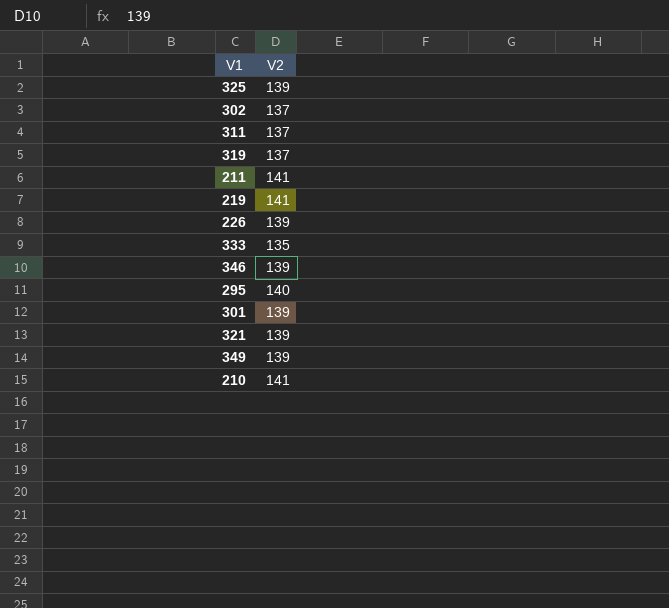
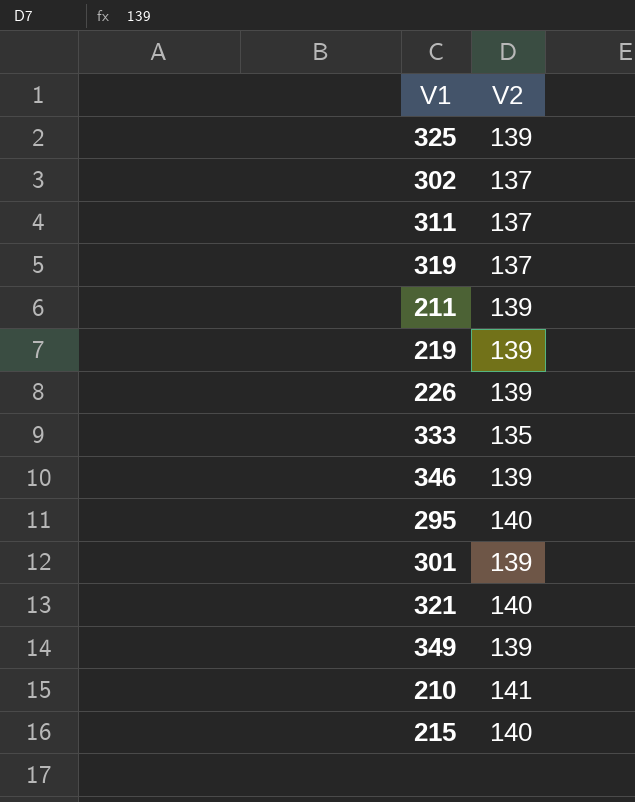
211 | V2: 141 -> 139
219 | V2: 141 -> 139
321 | V2: 139 -> 140
row 215: none -> 140

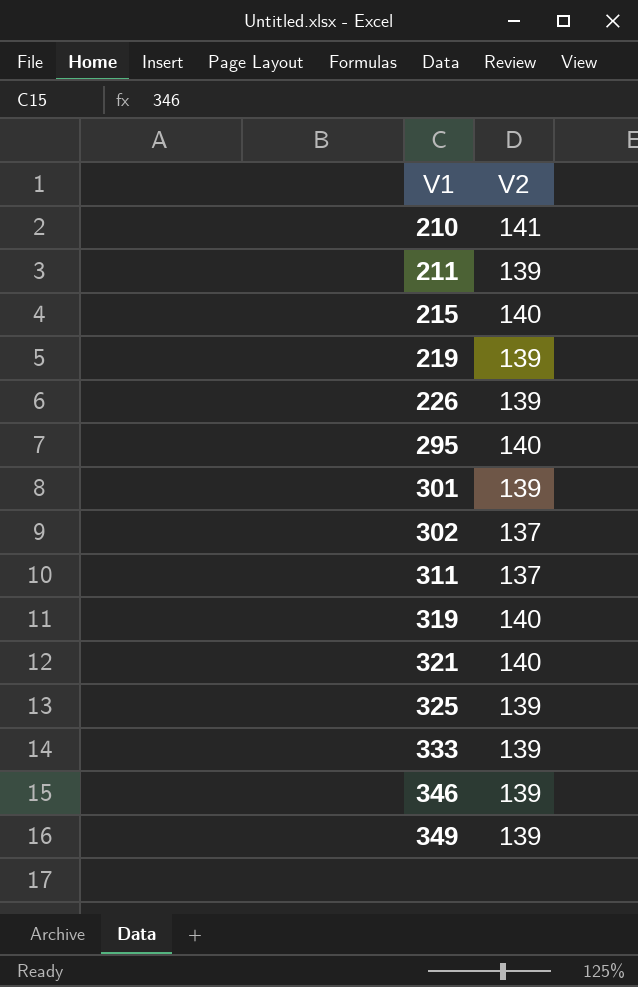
row order: none -> V1 ascending
319 | V2: 137 -> 140
333 | V2: 135 -> 139

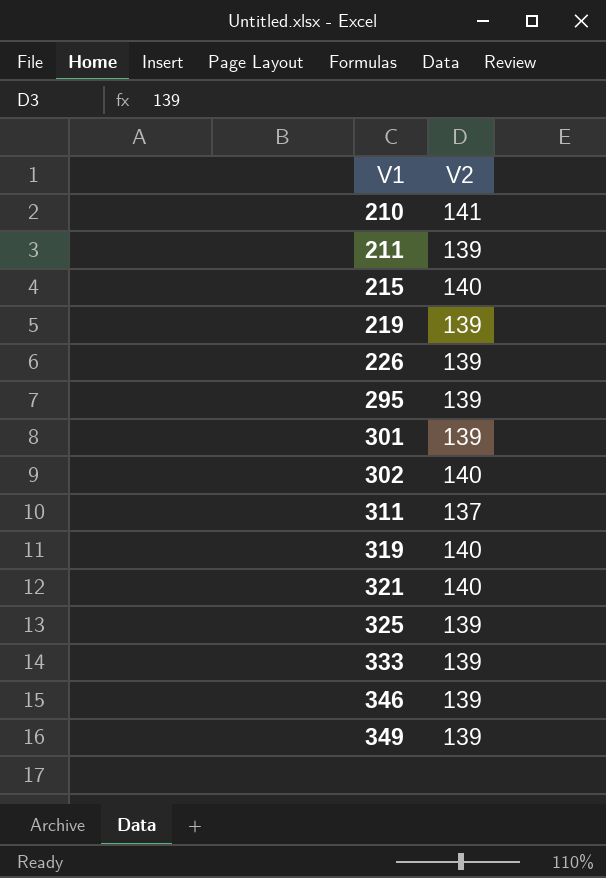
295 | V2: 140 -> 139
302 | V2: 137 -> 140

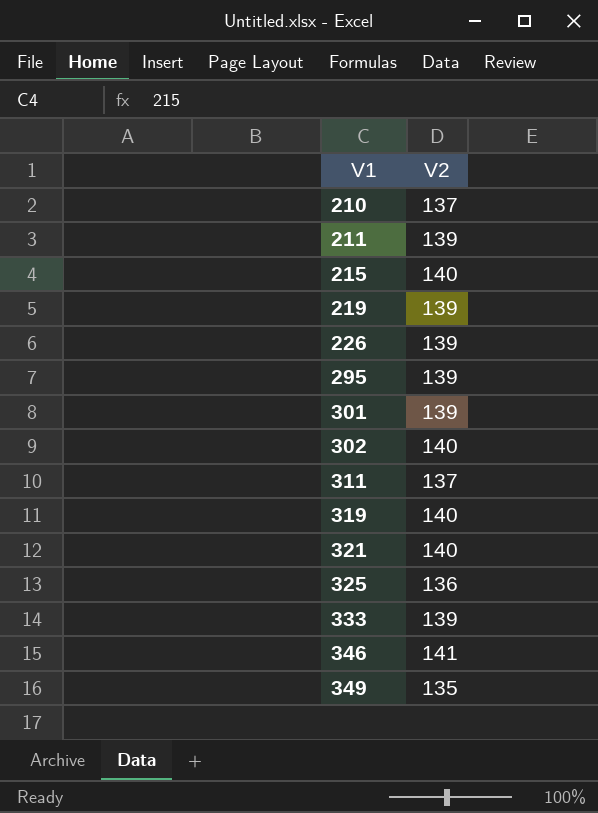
210 | V2: 141 -> 137
325 | V2: 139 -> 136
346 | V2: 139 -> 141
349 | V2: 139 -> 135

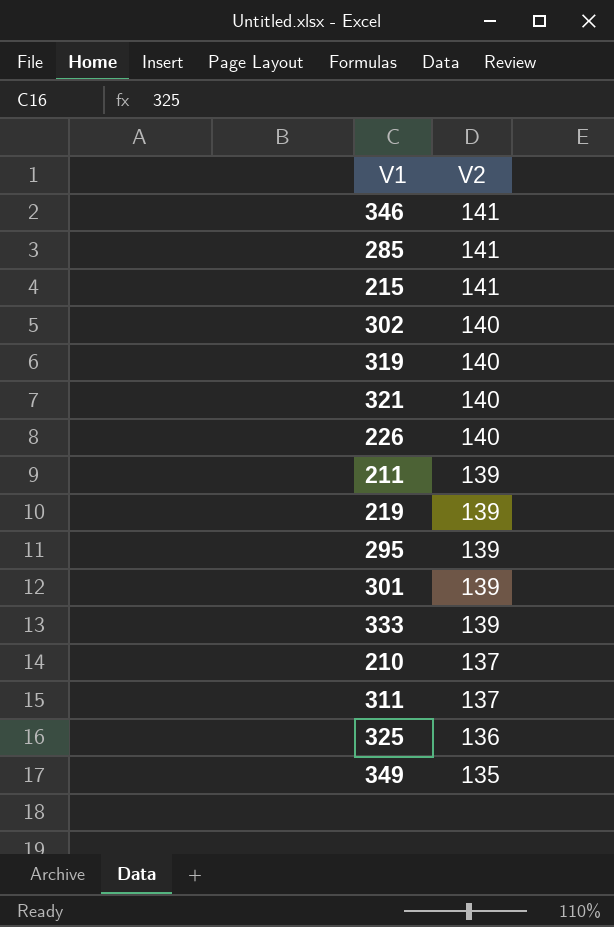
row order: V1 ascending -> V2 descending
row 285: none -> 141
215 | V2: 140 -> 141
226 | V2: 139 -> 140

